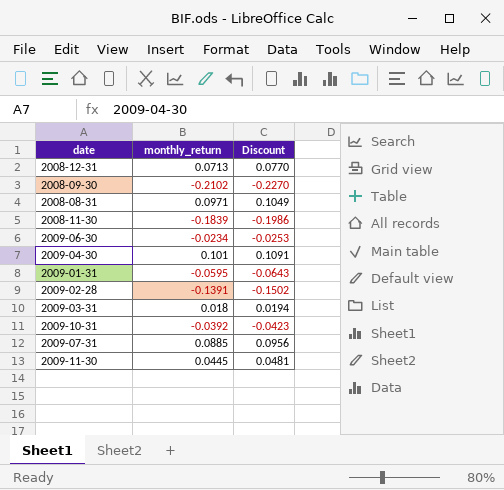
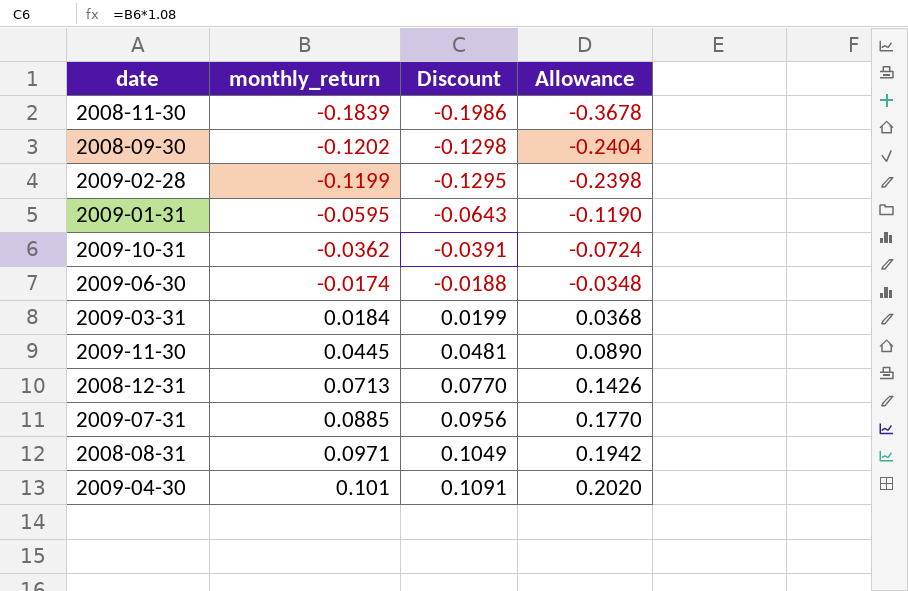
row order: none -> monthly_return ascending
column Allowance | formula: none -> [monthly_return] * 2
2008-09-30 | monthly_return: -0.2102 -> -0.1202
2008-09-30 | Discount: -0.2270 -> -0.1298
2009-02-28 | monthly_return: -0.1391 -> -0.1199
2009-02-28 | Discount: -0.1502 -> -0.1295
2009-10-31 | monthly_return: -0.0392 -> -0.0362
2009-10-31 | Discount: -0.0423 -> -0.0391
2009-06-30 | monthly_return: -0.0234 -> -0.0174
2009-06-30 | Discount: -0.0253 -> -0.0188
2009-03-31 | monthly_return: 0.018 -> 0.0184
2009-03-31 | Discount: 0.0194 -> 0.0199

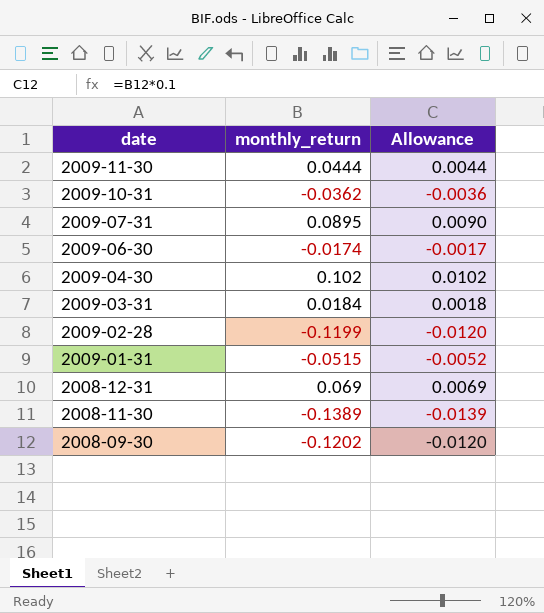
row order: monthly_return ascending -> date descending
column Discount | formula: [monthly_return] * 1.08 -> none
column Allowance | formula: [monthly_return] * 2 -> [monthly_return] * 0.1
row 2008-08-31: 0.0971 | 0.1049 | 0.1942 -> none
2009-11-30 | monthly_return: 0.0445 -> 0.0444
2009-07-31 | monthly_return: 0.0885 -> 0.0895
2009-04-30 | monthly_return: 0.101 -> 0.102
2009-01-31 | monthly_return: -0.0595 -> -0.0515
2008-12-31 | monthly_return: 0.0713 -> 0.069
2008-11-30 | monthly_return: -0.1839 -> -0.1389

